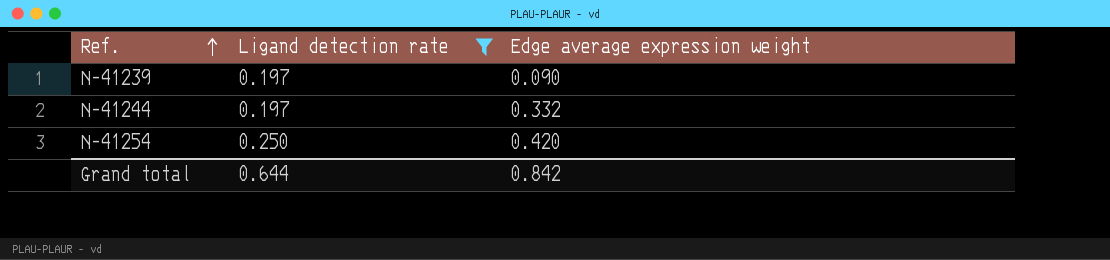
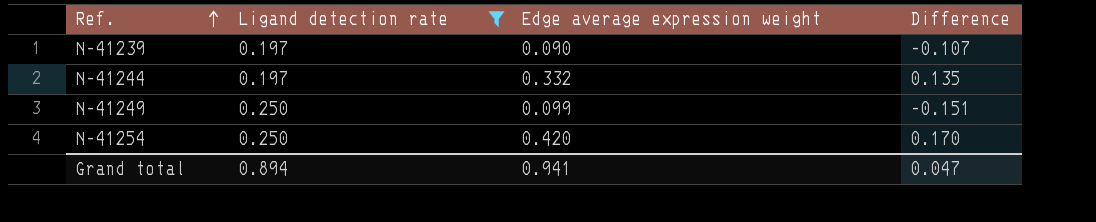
column Difference | formula: none -> [Edge average expression weight] - [Ligand detection rate]
row N-41249: none -> 0.250 | 0.099 | -0.151
Grand total | Ligand detection rate: 0.644 -> 0.894
Grand total | Edge average expression weight: 0.842 -> 0.941

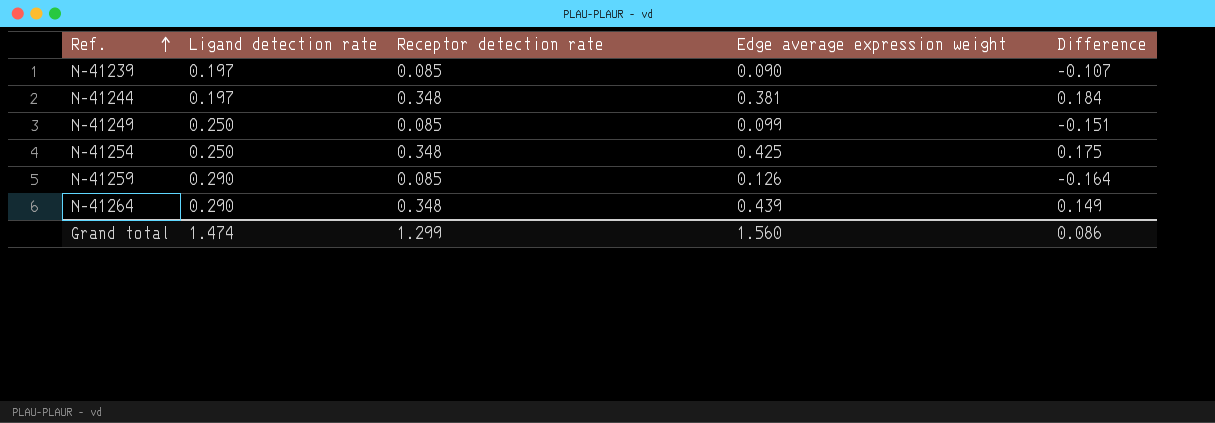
filter: Ligand detection rate != 0.290 -> none
column Receptor detection rate | position: none -> 3
N-41244 | Edge average expression weight: 0.332 -> 0.381
N-41244 | Difference: 0.135 -> 0.184
N-41254 | Edge average expression weight: 0.420 -> 0.425
N-41254 | Difference: 0.170 -> 0.175
Grand total | Ligand detection rate: 0.894 -> 1.474
Grand total | Edge average expression weight: 0.941 -> 1.560
Grand total | Difference: 0.047 -> 0.086

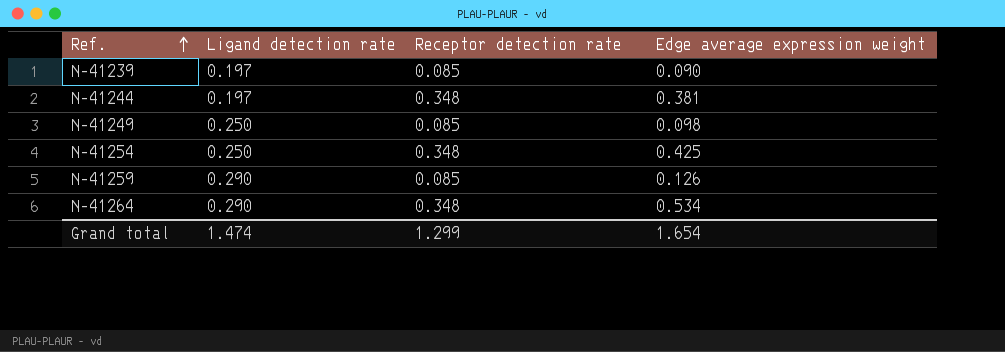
column Difference | formula: [Edge average expression weight] - [Ligand detection rate] -> none
N-41249 | Edge average expression weight: 0.099 -> 0.098
N-41264 | Edge average expression weight: 0.439 -> 0.534
Grand total | Edge average expression weight: 1.560 -> 1.654

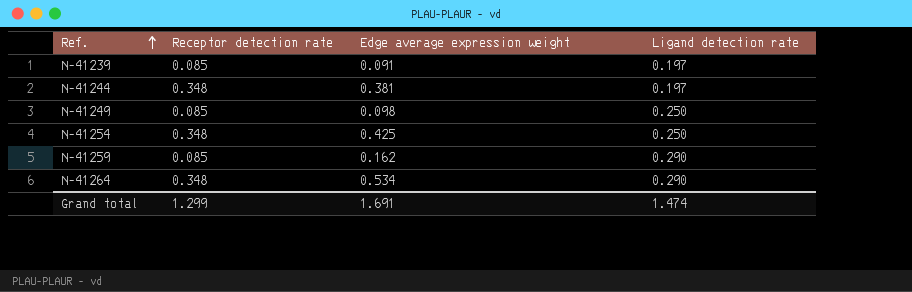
column Ligand detection rate | position: 2 -> 4
N-41239 | Edge average expression weight: 0.090 -> 0.091
N-41259 | Edge average expression weight: 0.126 -> 0.162
Grand total | Edge average expression weight: 1.654 -> 1.691

